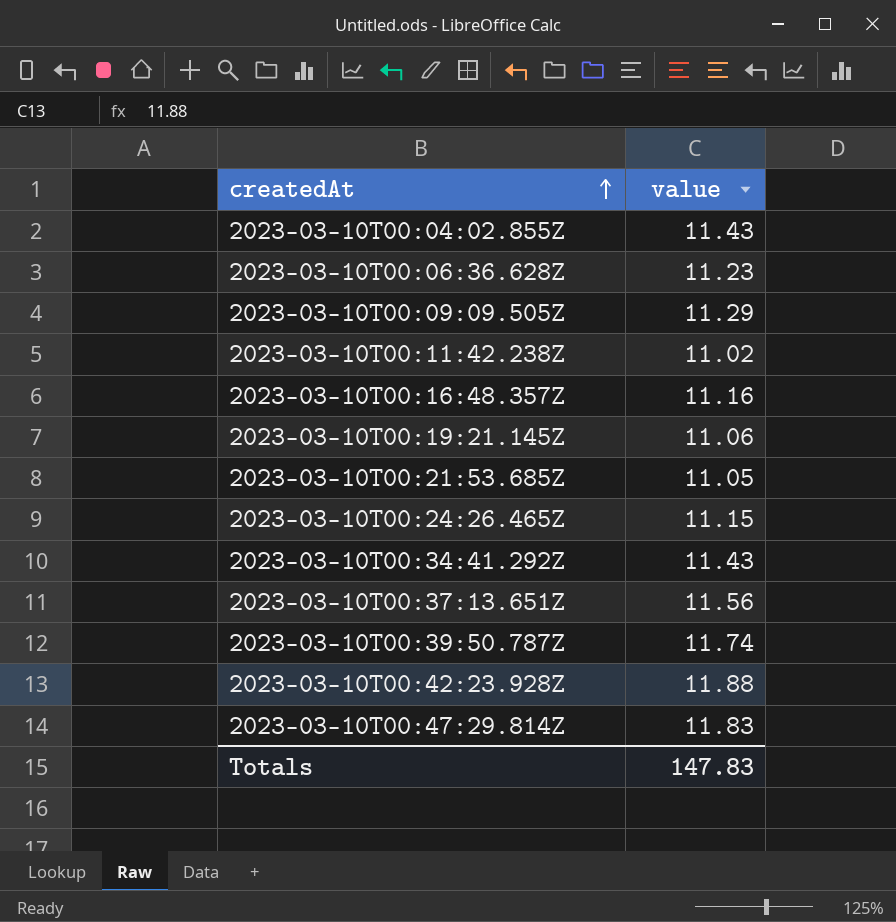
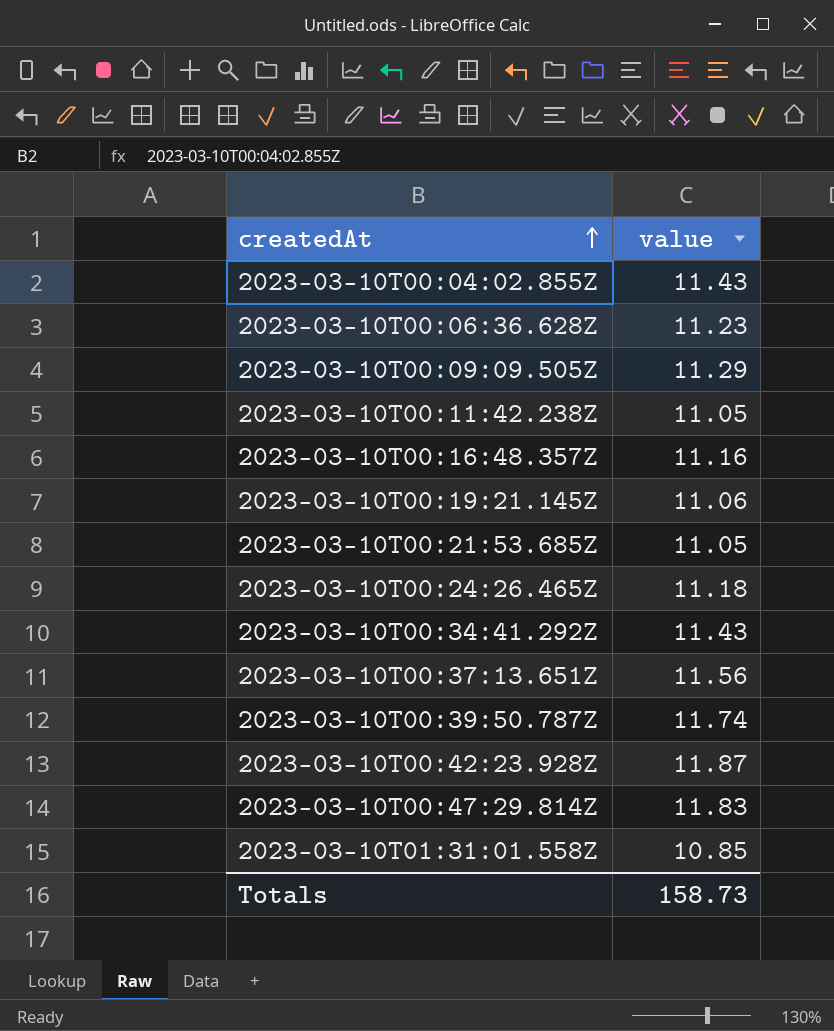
2023-03-10T00:11:42.238Z | value: 11.02 -> 11.05
2023-03-10T00:24:26.465Z | value: 11.15 -> 11.18
2023-03-10T00:42:23.928Z | value: 11.88 -> 11.87
row 2023-03-10T01:31:01.558Z: none -> 10.85
Totals | value: 147.83 -> 158.73

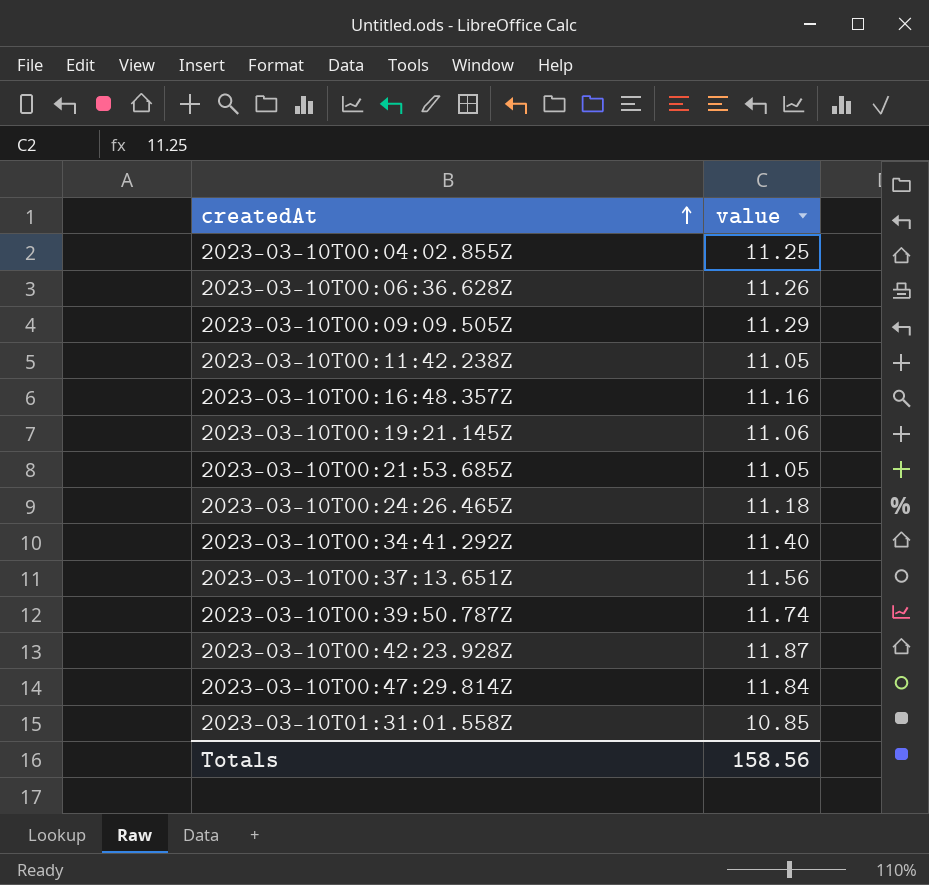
2023-03-10T00:04:02.855Z | value: 11.43 -> 11.25
2023-03-10T00:06:36.628Z | value: 11.23 -> 11.26
2023-03-10T00:34:41.292Z | value: 11.43 -> 11.40
2023-03-10T00:47:29.814Z | value: 11.83 -> 11.84
Totals | value: 158.73 -> 158.56

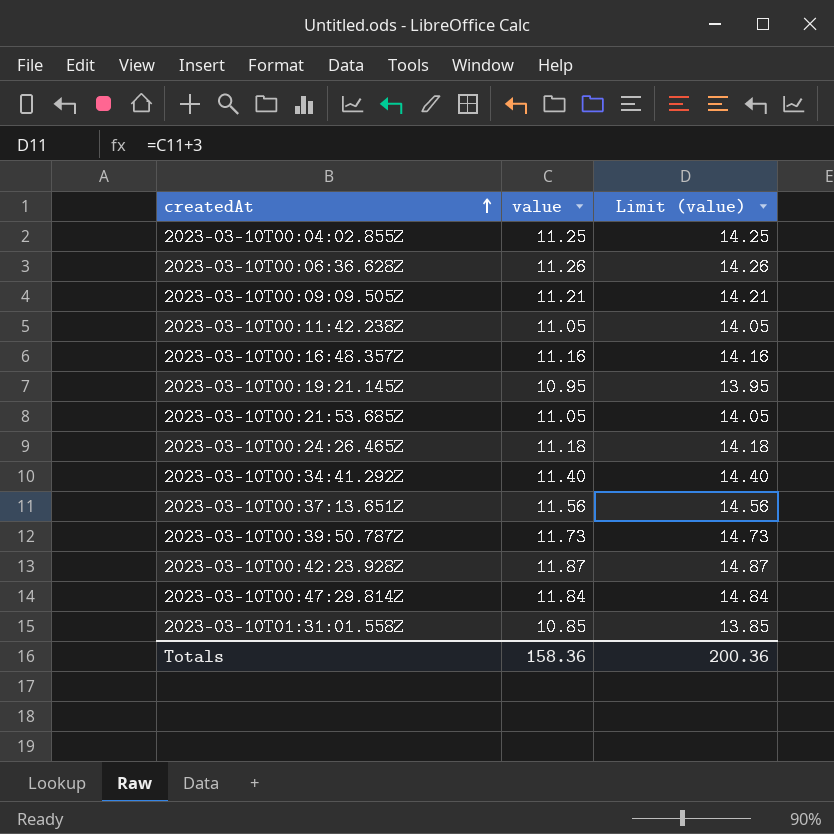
column Limit (value) | formula: none -> [value] + 3
2023-03-10T00:09:09.505Z | value: 11.29 -> 11.21
2023-03-10T00:19:21.145Z | value: 11.06 -> 10.95
2023-03-10T00:39:50.787Z | value: 11.74 -> 11.73
Totals | value: 158.56 -> 158.36

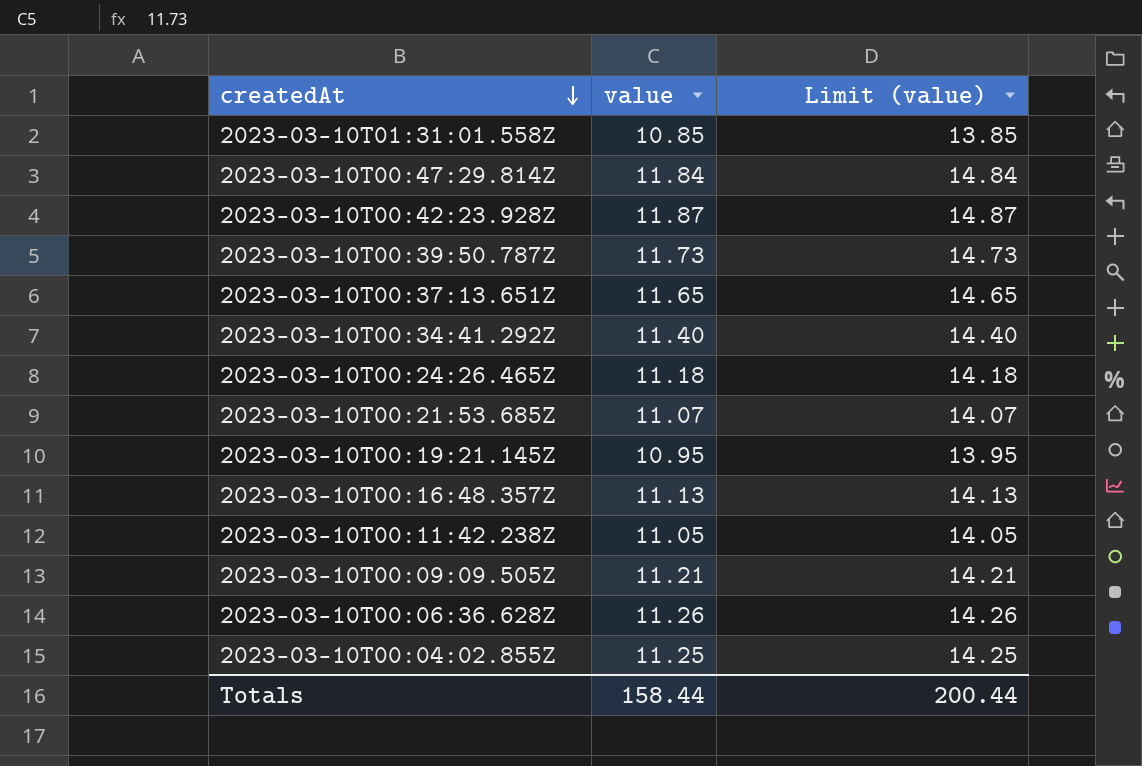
row order: createdAt ascending -> createdAt descending
2023-03-10T00:37:13.651Z | value: 11.56 -> 11.65
2023-03-10T00:37:13.651Z | Limit (value): 14.56 -> 14.65
2023-03-10T00:21:53.685Z | value: 11.05 -> 11.07
2023-03-10T00:21:53.685Z | Limit (value): 14.05 -> 14.07
2023-03-10T00:16:48.357Z | value: 11.16 -> 11.13
2023-03-10T00:16:48.357Z | Limit (value): 14.16 -> 14.13
Totals | value: 158.36 -> 158.44
Totals | Limit (value): 200.36 -> 200.44

